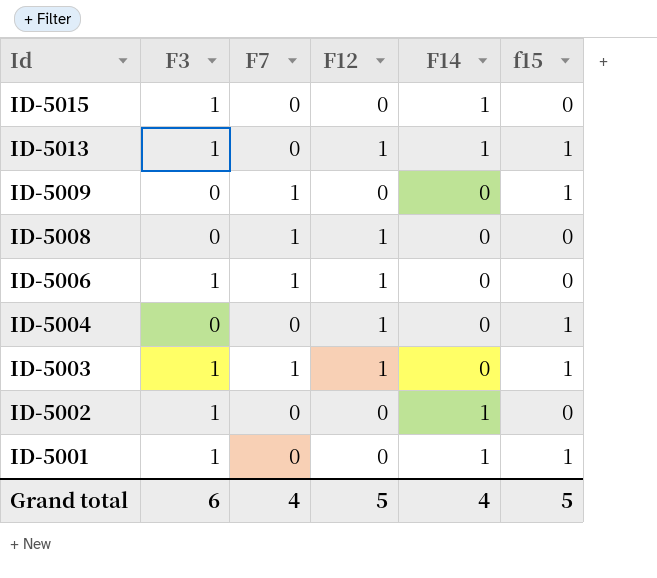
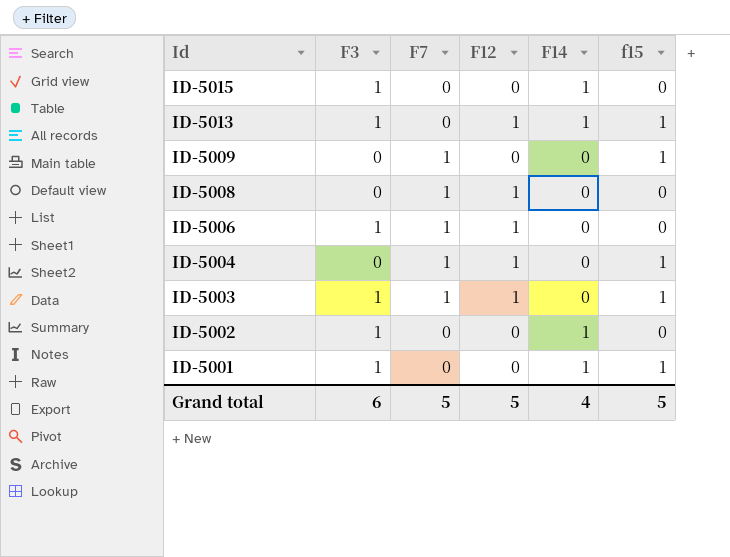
ID-5004 | F7: 0 -> 1
Grand total | F7: 4 -> 5

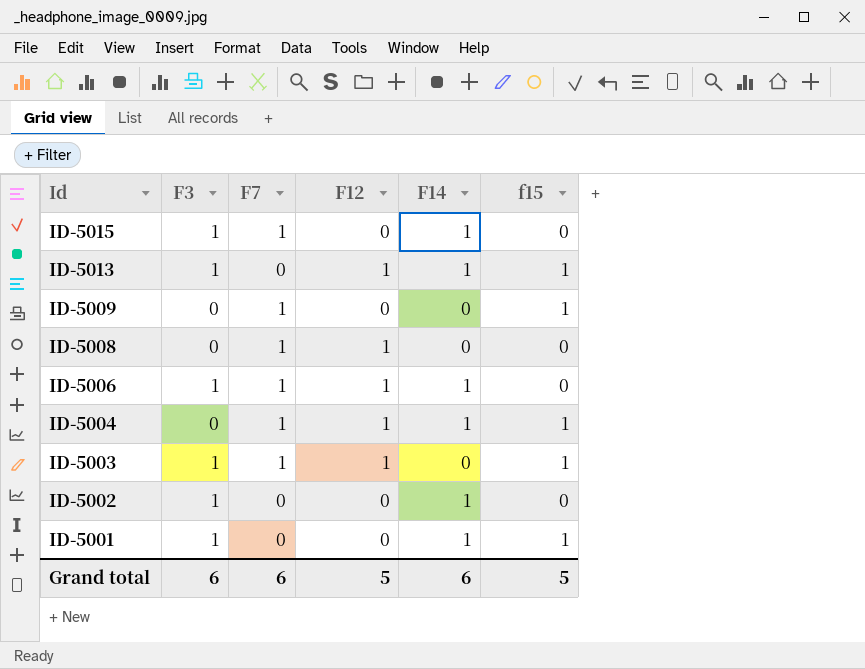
ID-5015 | F7: 0 -> 1
ID-5006 | F14: 0 -> 1
ID-5004 | F14: 0 -> 1
Grand total | F7: 5 -> 6
Grand total | F14: 4 -> 6

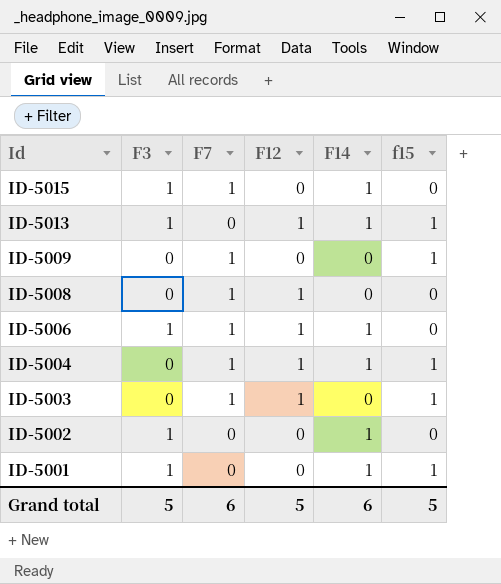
ID-5003 | F3: 1 -> 0
Grand total | F3: 6 -> 5

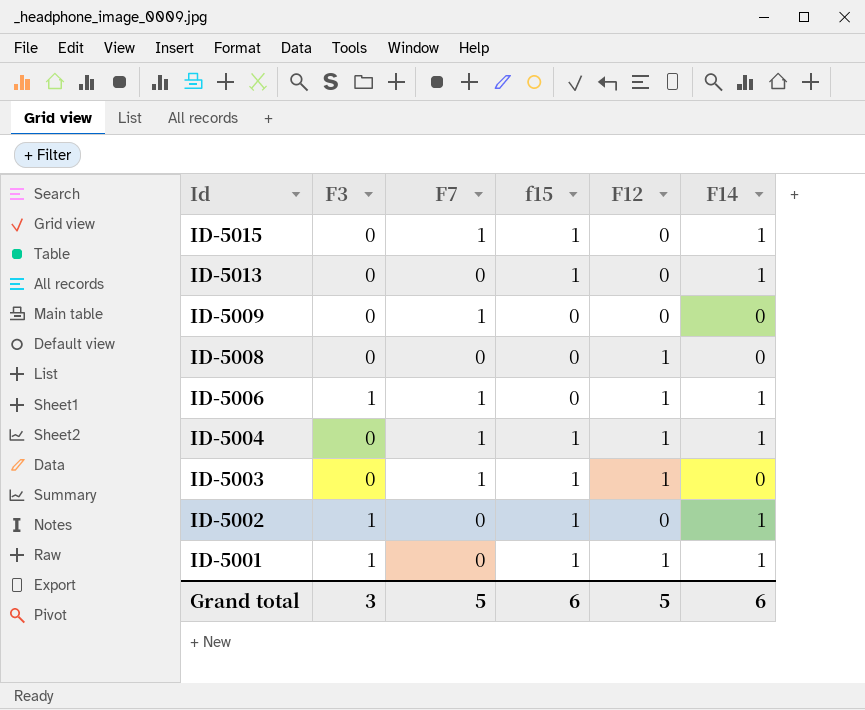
column f15 | position: 6 -> 4
ID-5015 | F3: 1 -> 0
ID-5015 | f15: 0 -> 1
ID-5013 | F3: 1 -> 0
ID-5013 | F12: 1 -> 0
ID-5009 | f15: 1 -> 0
ID-5008 | F7: 1 -> 0
ID-5002 | f15: 0 -> 1
ID-5001 | F12: 0 -> 1
Grand total | F3: 5 -> 3
Grand total | F7: 6 -> 5
Grand total | f15: 5 -> 6

